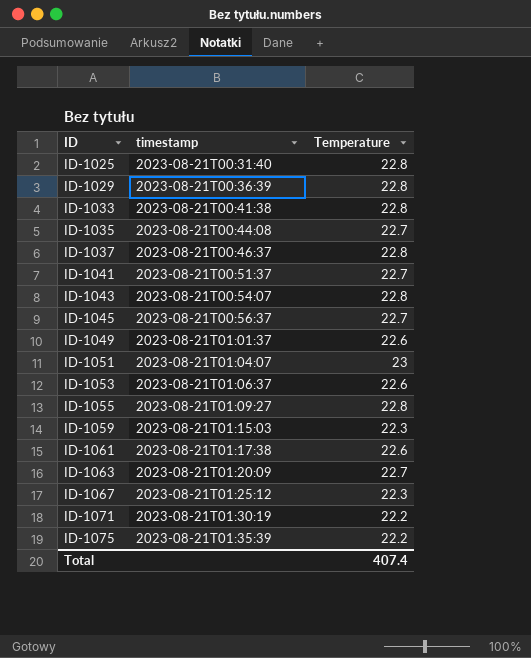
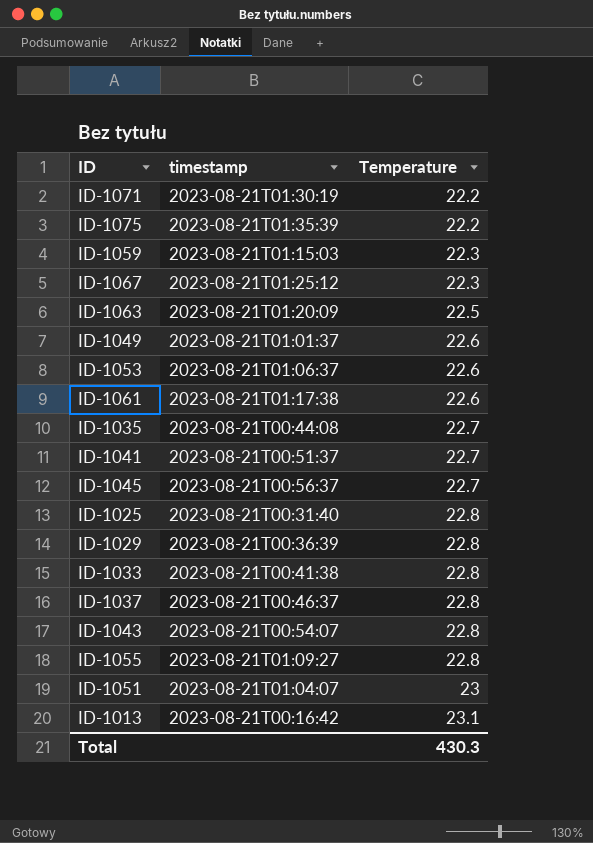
row order: ID ascending -> Temperature ascending
ID-1063 | Temperature: 22.7 -> 22.5
row ID-1013: none -> 2023-08-21T00:16:42 | 23.1
Total | Temperature: 407.4 -> 430.3

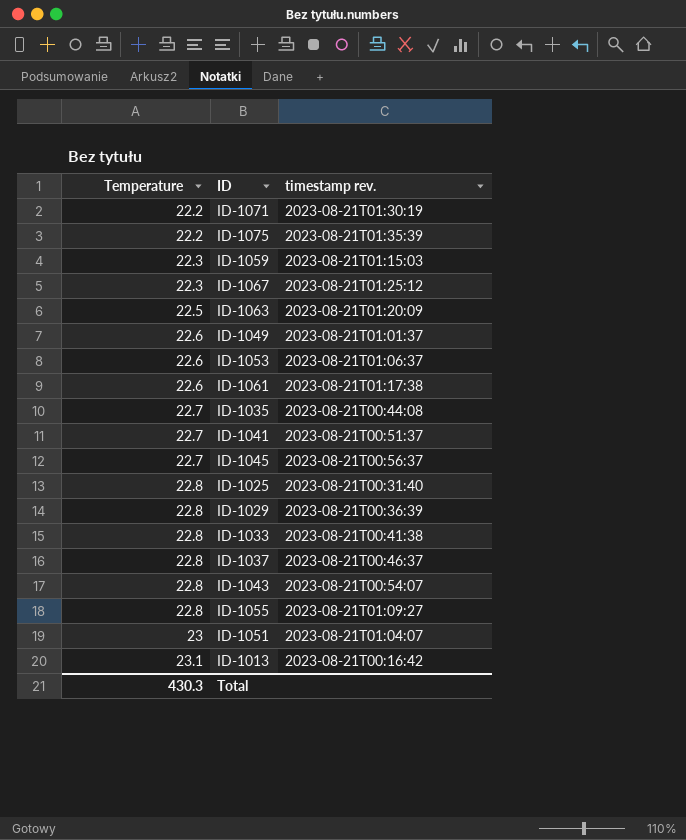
column Temperature | position: 3 -> 1
column name: timestamp -> timestamp rev.

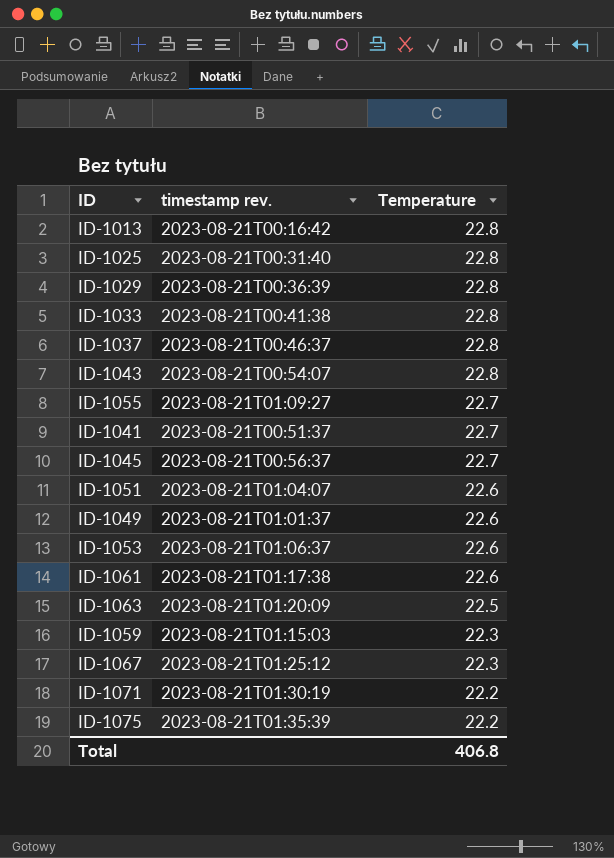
row order: Temperature ascending -> Temperature descending
column Temperature | position: 1 -> 3
row ID-1035: 22.7 | 2023-08-21T00:44:08 -> none
ID-1013 | Temperature: 23.1 -> 22.8
ID-1055 | Temperature: 22.8 -> 22.7
ID-1051 | Temperature: 23 -> 22.6
Total | Temperature: 430.3 -> 406.8

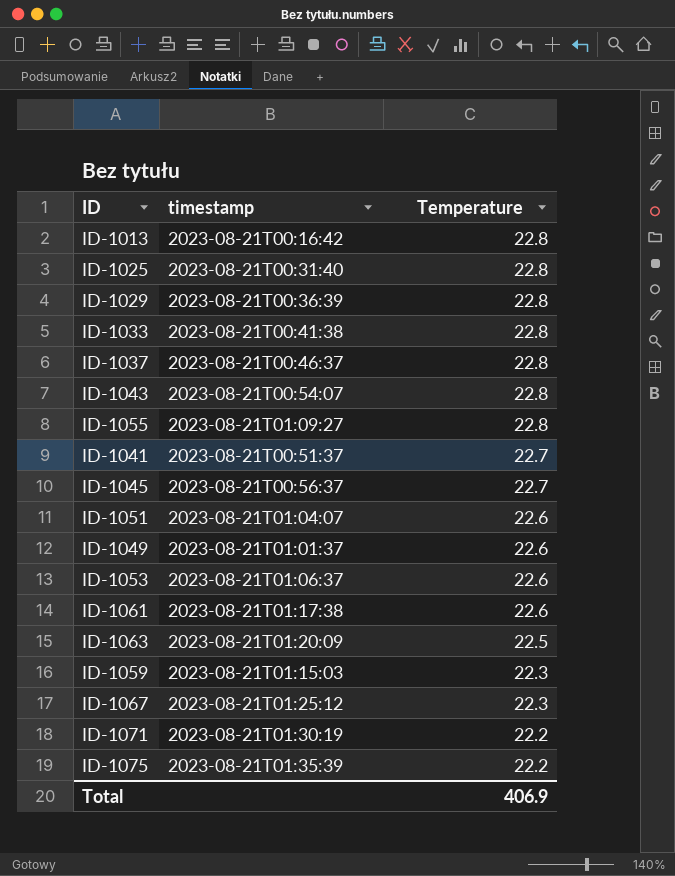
column name: timestamp rev. -> timestamp
ID-1055 | Temperature: 22.7 -> 22.8
Total | Temperature: 406.8 -> 406.9

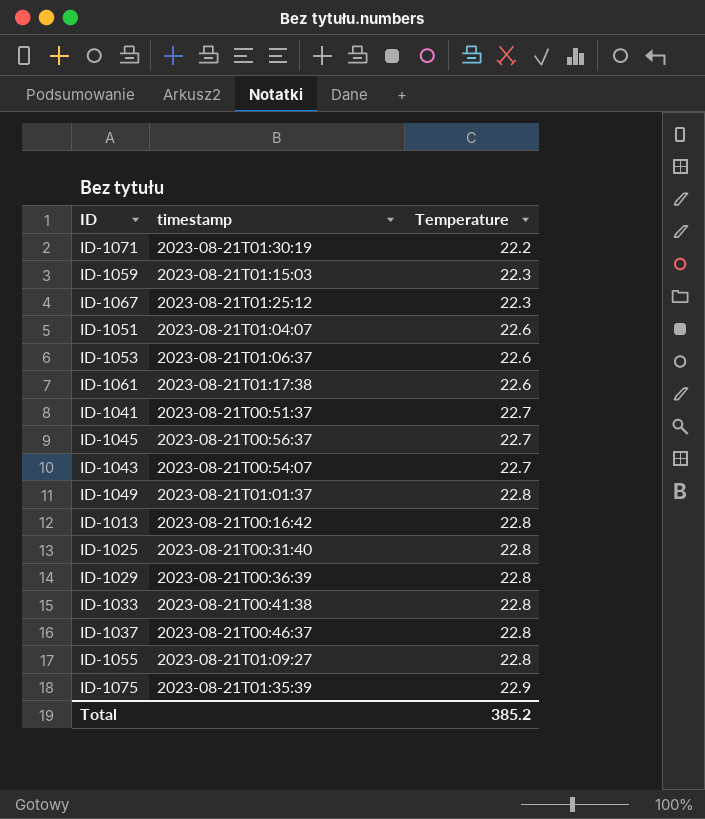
row order: Temperature descending -> Temperature ascending
row ID-1063: 2023-08-21T01:20:09 | 22.5 -> none
ID-1043 | Temperature: 22.8 -> 22.7
ID-1049 | Temperature: 22.6 -> 22.8
ID-1075 | Temperature: 22.2 -> 22.9
Total | Temperature: 406.9 -> 385.2

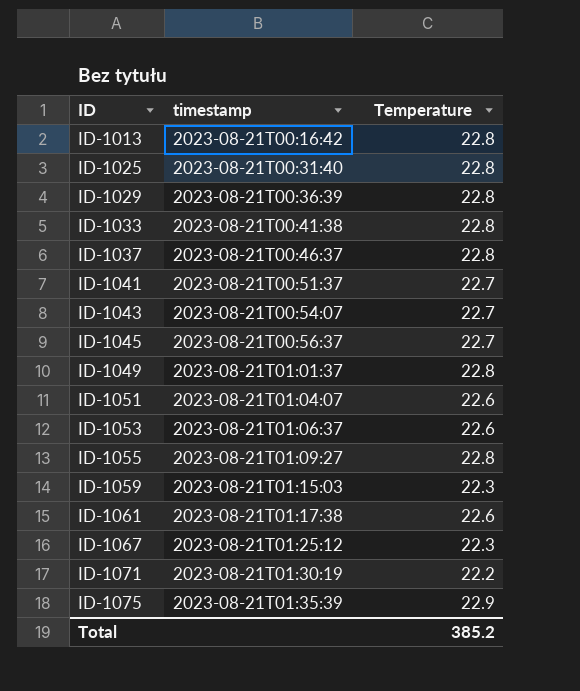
row order: Temperature ascending -> ID ascending

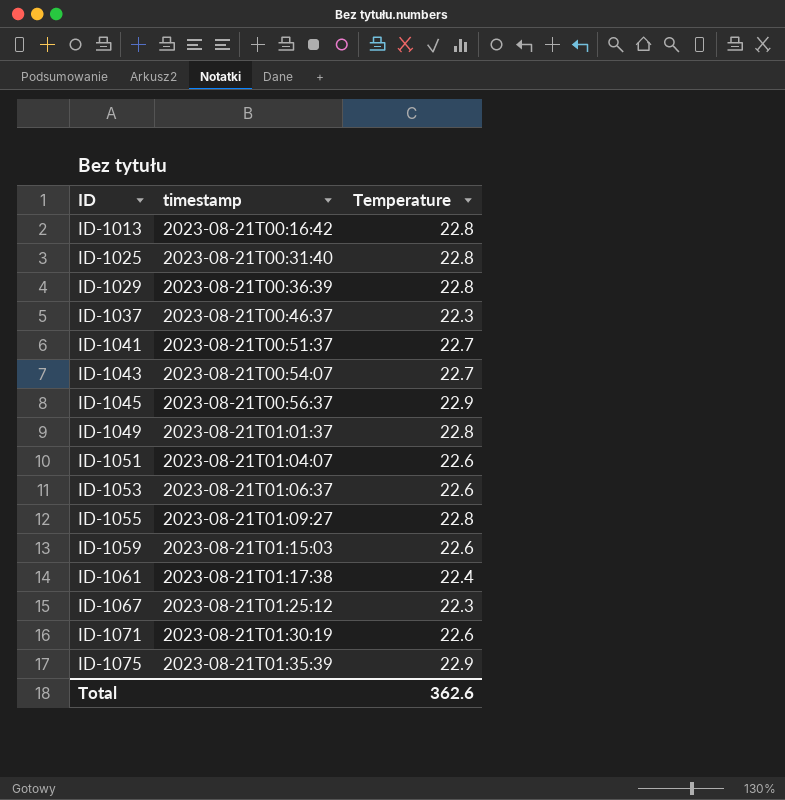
row ID-1033: 2023-08-21T00:41:38 | 22.8 -> none
ID-1037 | Temperature: 22.8 -> 22.3
ID-1045 | Temperature: 22.7 -> 22.9
ID-1059 | Temperature: 22.3 -> 22.6
ID-1061 | Temperature: 22.6 -> 22.4
ID-1071 | Temperature: 22.2 -> 22.6
Total | Temperature: 385.2 -> 362.6

